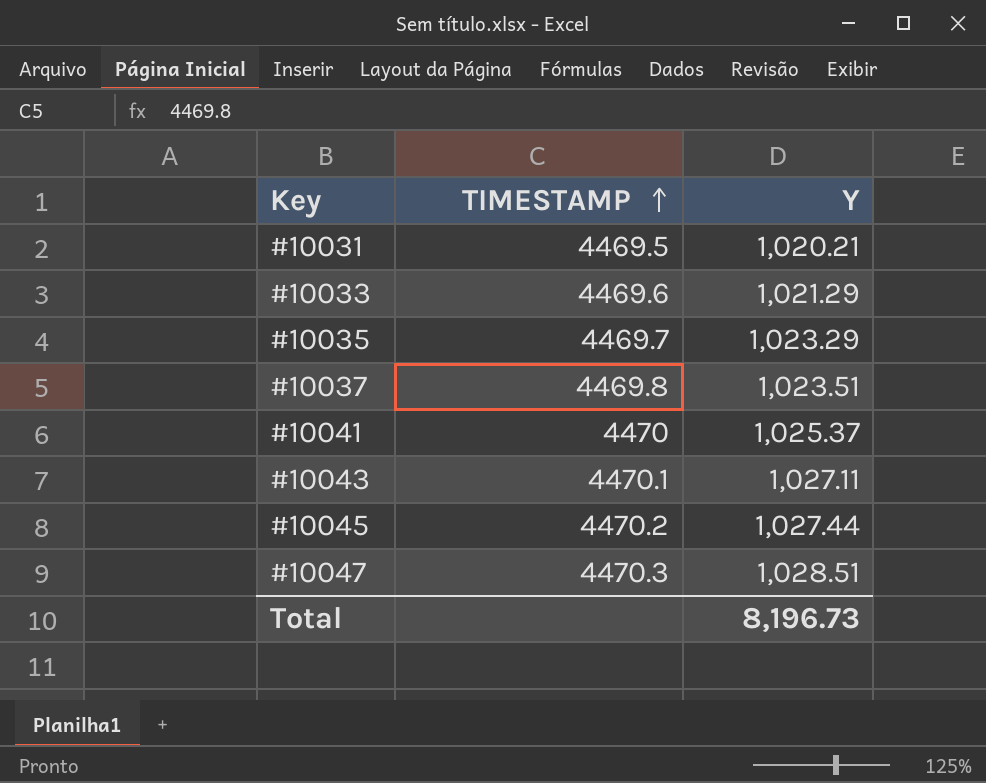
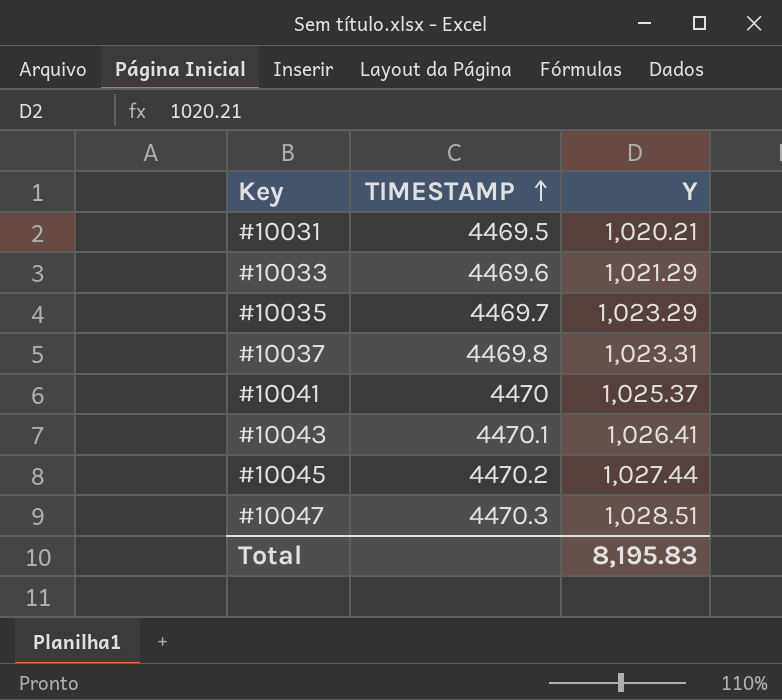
#10037 | Y: 1,023.51 -> 1,023.31
#10043 | Y: 1,027.11 -> 1,026.41
Total | Y: 8,196.73 -> 8,195.83

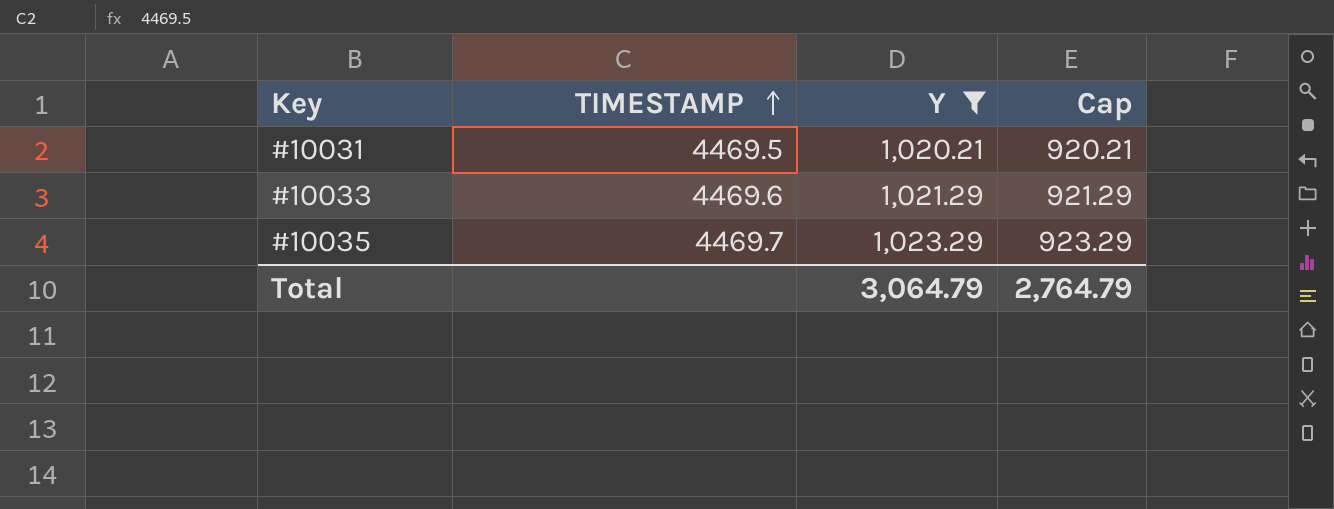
filter: none -> Y <= 1,023.29
column Cap | formula: none -> [Y] - 100
Total | Y: 8,195.83 -> 3,064.79

